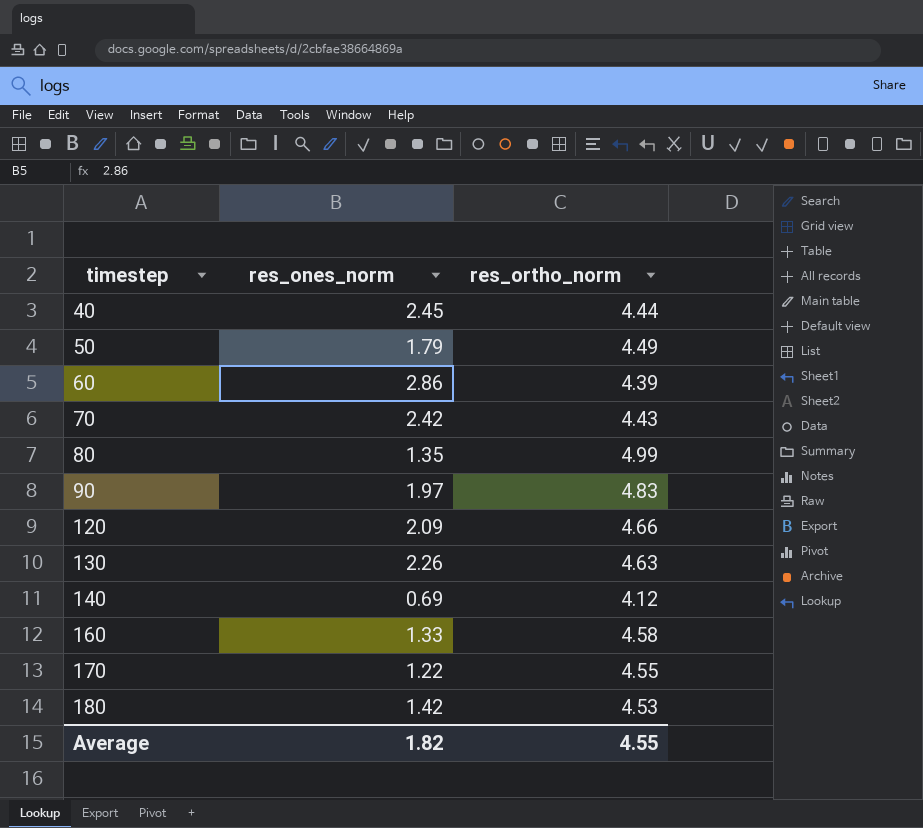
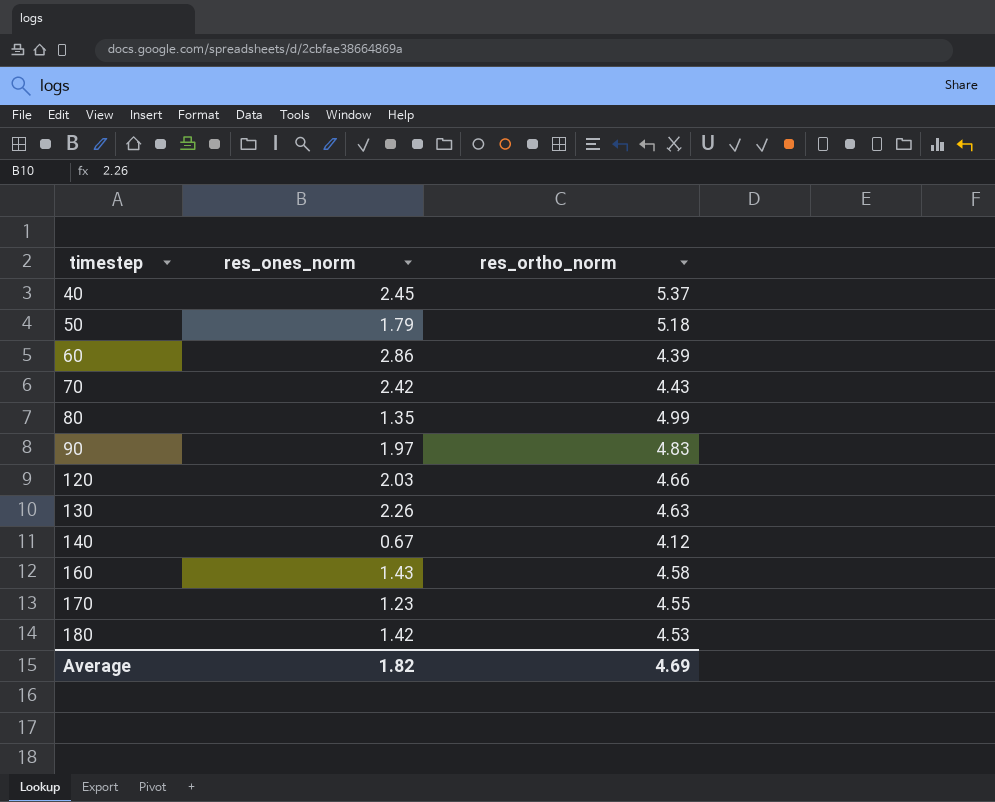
40 | res_ortho_norm: 4.44 -> 5.37
50 | res_ortho_norm: 4.49 -> 5.18
120 | res_ones_norm: 2.09 -> 2.03
140 | res_ones_norm: 0.69 -> 0.67
160 | res_ones_norm: 1.33 -> 1.43
170 | res_ones_norm: 1.22 -> 1.23
Average | res_ortho_norm: 4.55 -> 4.69

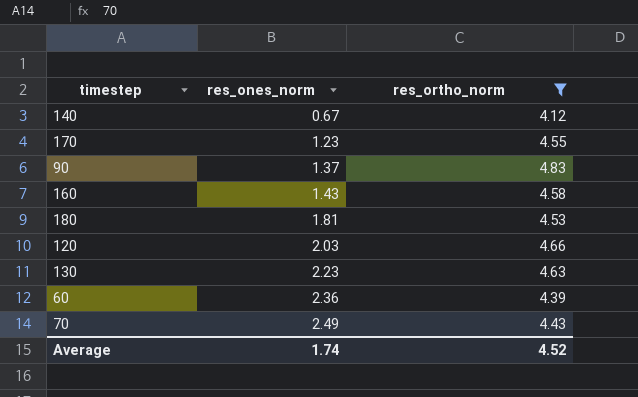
filter: none -> res_ortho_norm <= 4.83
row order: timestep ascending -> res_ones_norm ascending
90 | res_ones_norm: 1.97 -> 1.37
180 | res_ones_norm: 1.42 -> 1.81
130 | res_ones_norm: 2.26 -> 2.23
60 | res_ones_norm: 2.86 -> 2.36
70 | res_ones_norm: 2.42 -> 2.49
Average | res_ones_norm: 1.82 -> 1.74
Average | res_ortho_norm: 4.69 -> 4.52

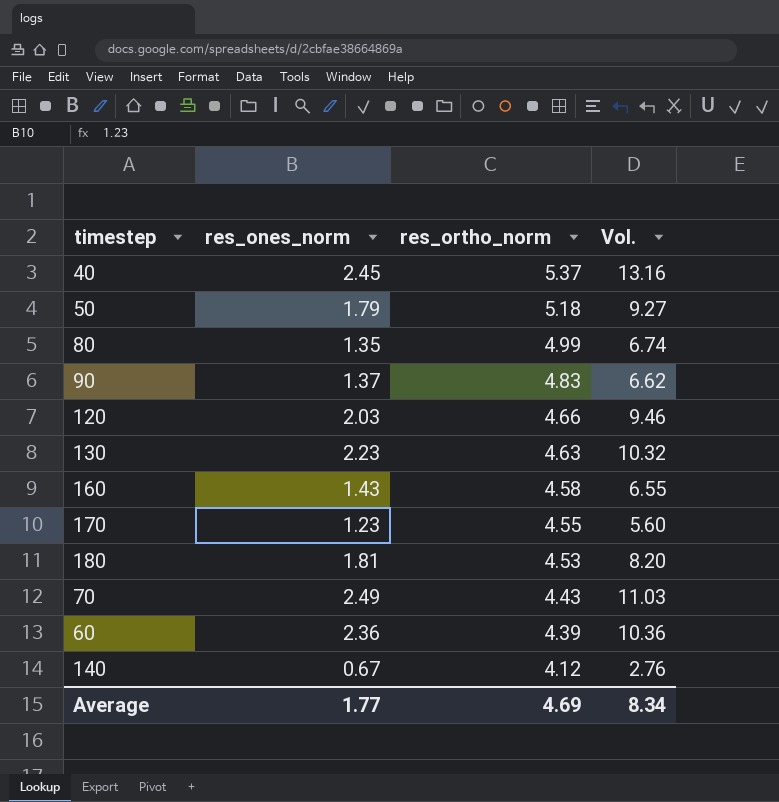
filter: res_ortho_norm <= 4.83 -> none
row order: res_ones_norm ascending -> res_ortho_norm descending
column Vol. | formula: none -> [res_ones_norm] * [res_ortho_norm]
Average | res_ones_norm: 1.74 -> 1.77
Average | res_ortho_norm: 4.52 -> 4.69

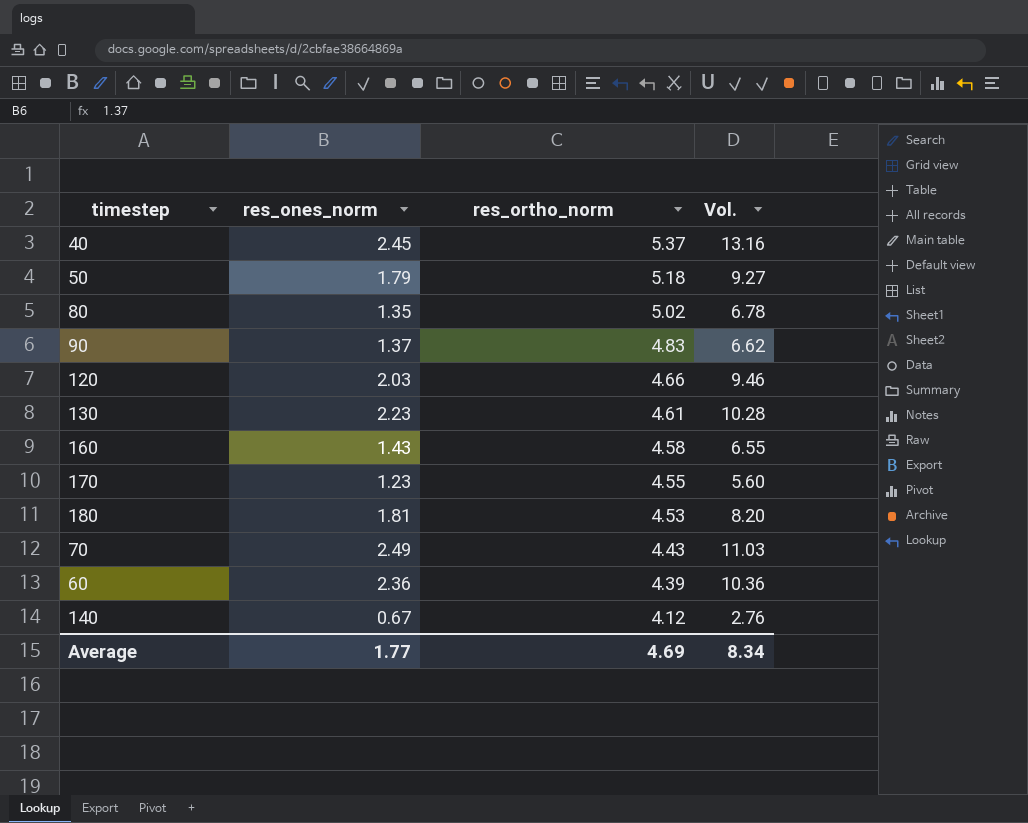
80 | res_ortho_norm: 4.99 -> 5.02
80 | Vol.: 6.74 -> 6.78
130 | res_ortho_norm: 4.63 -> 4.61
130 | Vol.: 10.32 -> 10.28

